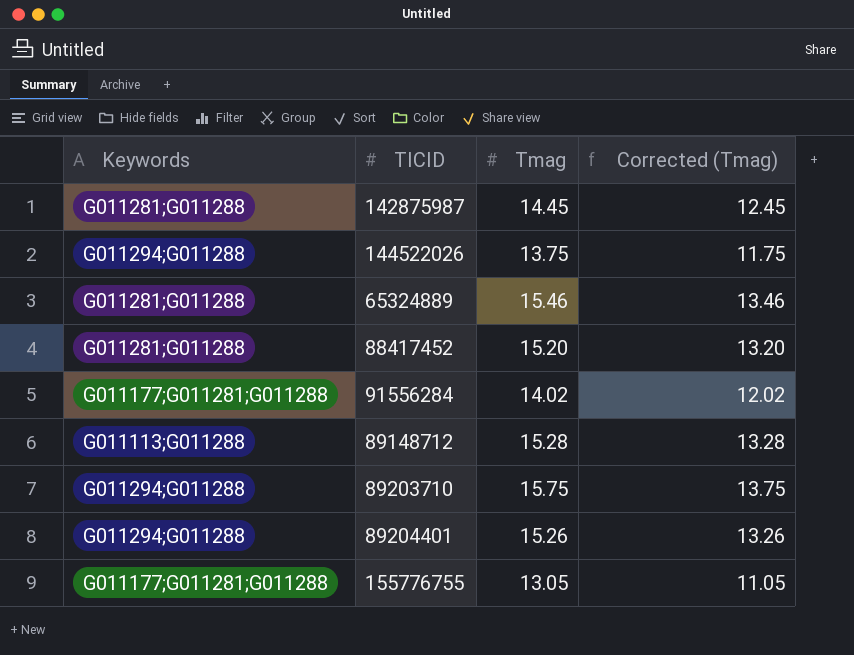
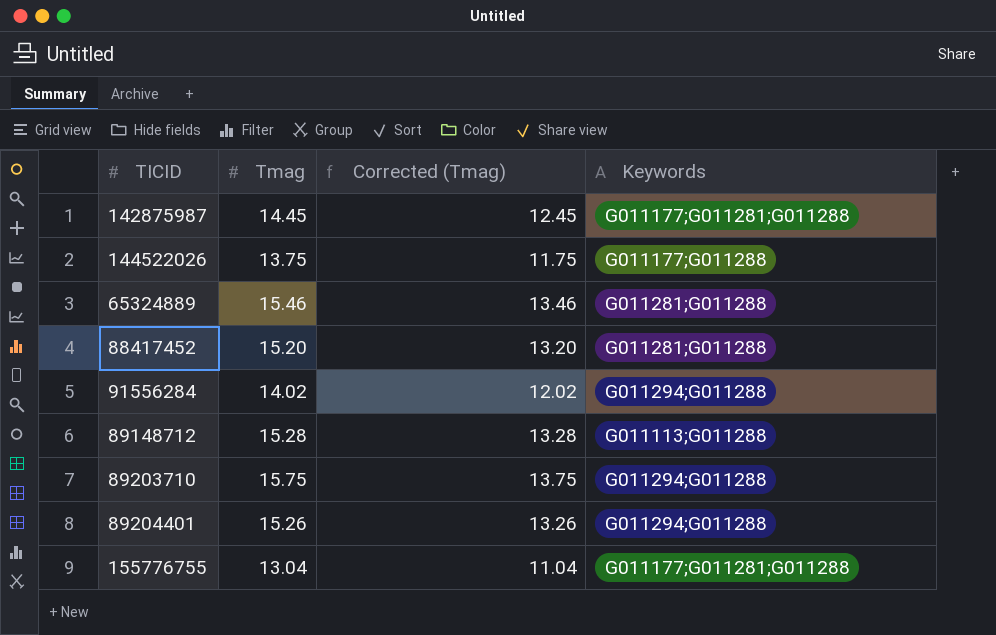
column Keywords | position: 1 -> 4
142875987 | Keywords: G011281;G011288 -> G011177;G011281;G011288
144522026 | Keywords: G011294;G011288 -> G011177;G011288
91556284 | Keywords: G011177;G011281;G011288 -> G011294;G011288
155776755 | Tmag: 13.05 -> 13.04
155776755 | Corrected (Tmag): 11.05 -> 11.04

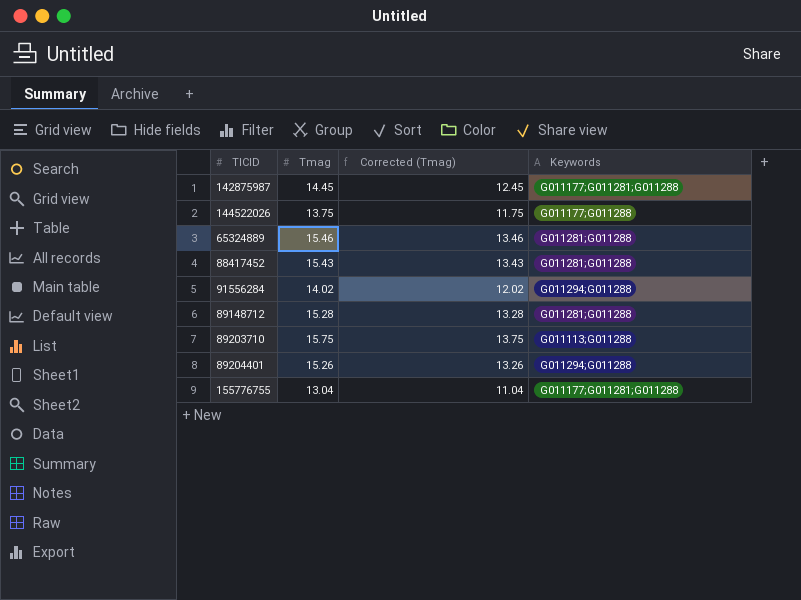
88417452 | Tmag: 15.20 -> 15.43
88417452 | Corrected (Tmag): 13.20 -> 13.43
89148712 | Keywords: G011113;G011288 -> G011281;G011288
89203710 | Keywords: G011294;G011288 -> G011113;G011288

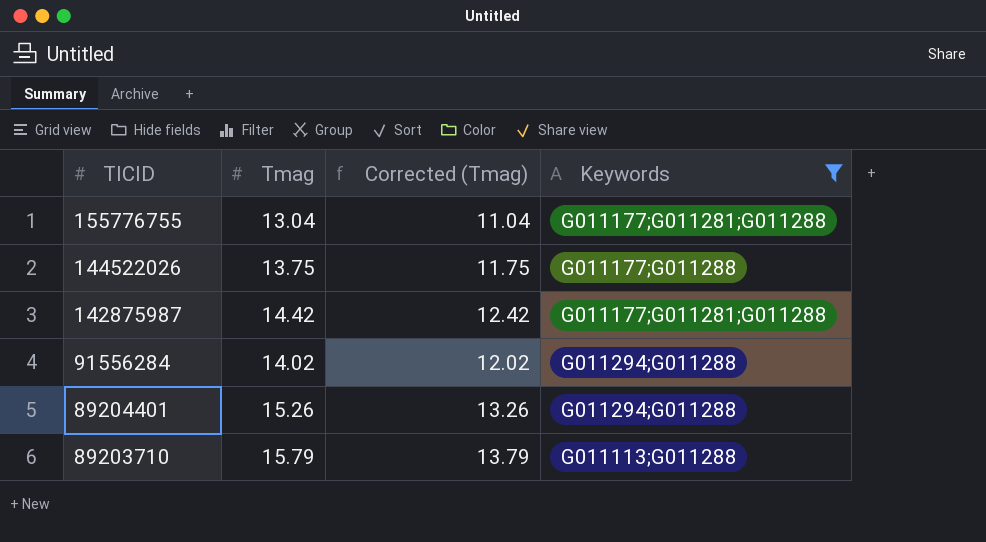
filter: none -> Keywords != G011281;G011288
row order: none -> TICID descending
142875987 | Tmag: 14.45 -> 14.42
142875987 | Corrected (Tmag): 12.45 -> 12.42
89203710 | Tmag: 15.75 -> 15.79
89203710 | Corrected (Tmag): 13.75 -> 13.79

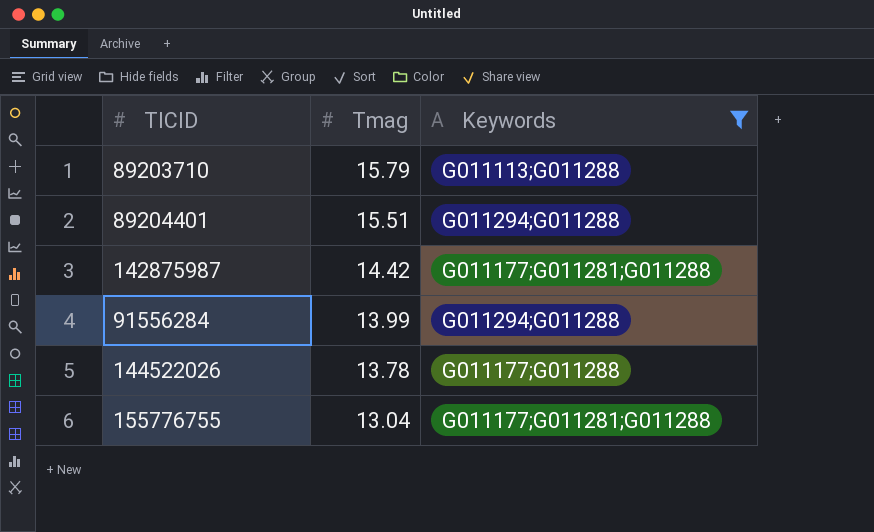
row order: TICID descending -> Tmag descending
column Corrected (Tmag) | formula: [Tmag] - 2 -> none
89204401 | Tmag: 15.26 -> 15.51
91556284 | Tmag: 14.02 -> 13.99
144522026 | Tmag: 13.75 -> 13.78

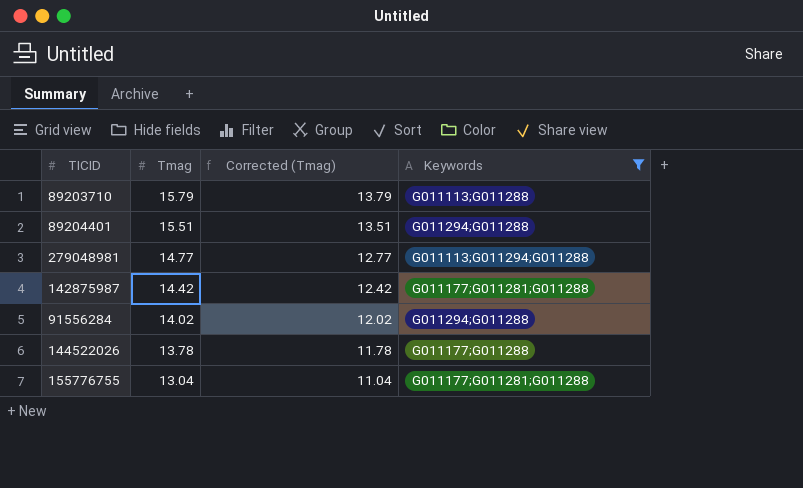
column Corrected (Tmag) | formula: none -> [Tmag] - 2
row 279048981: none -> 14.77 | 12.77 | G011113;G011294;G011288
91556284 | Tmag: 13.99 -> 14.02

